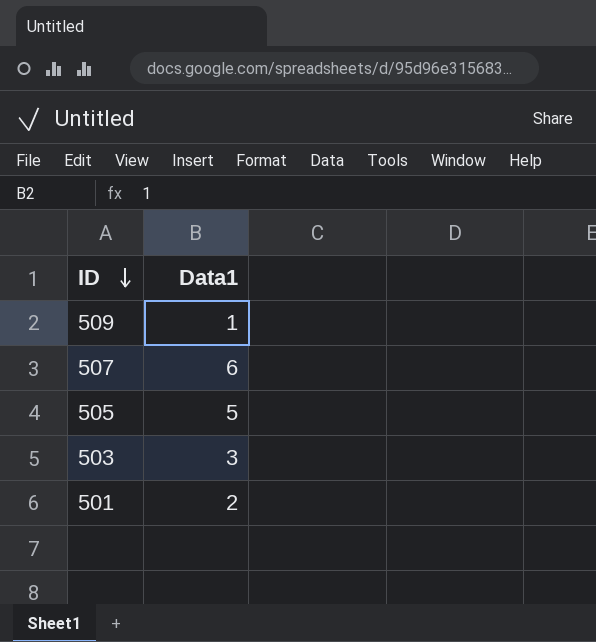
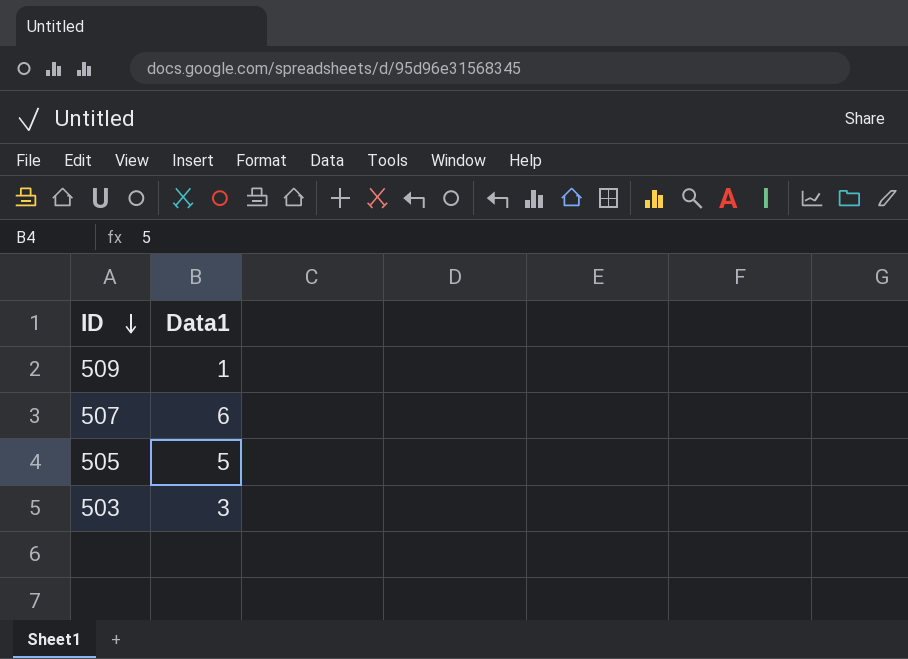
row 501: 2 -> none

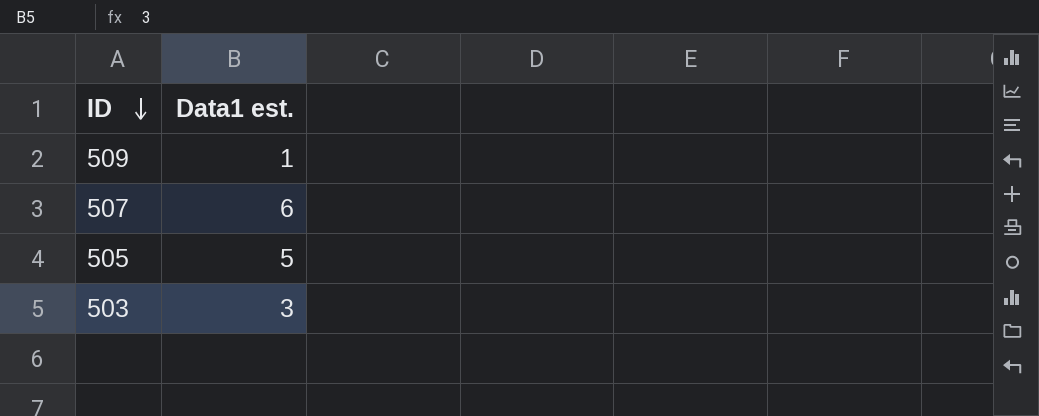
column name: Data1 -> Data1 est.

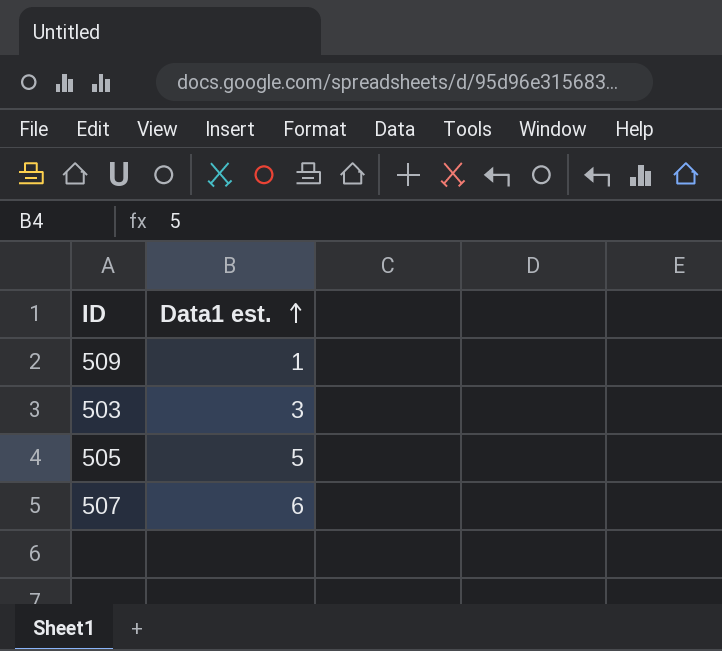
row order: ID descending -> Data1 est. ascending

